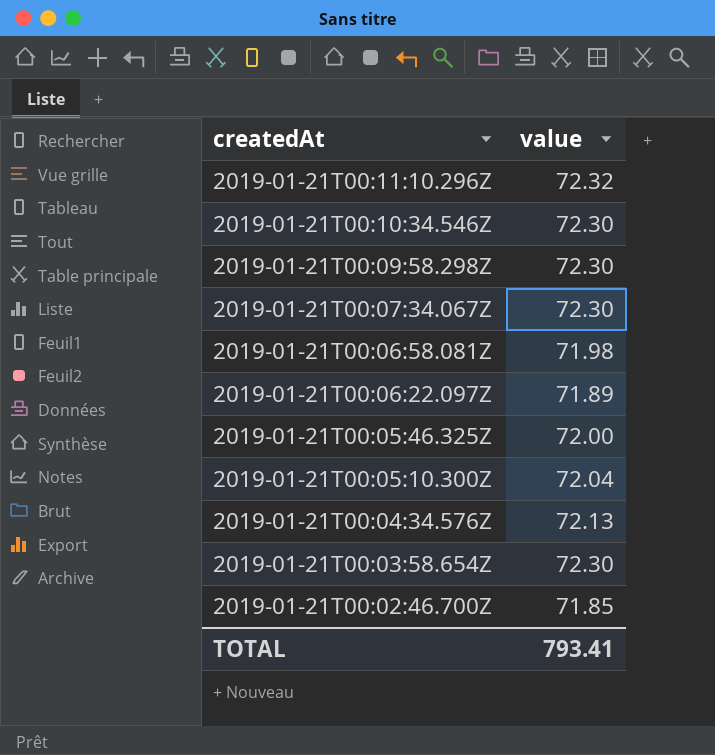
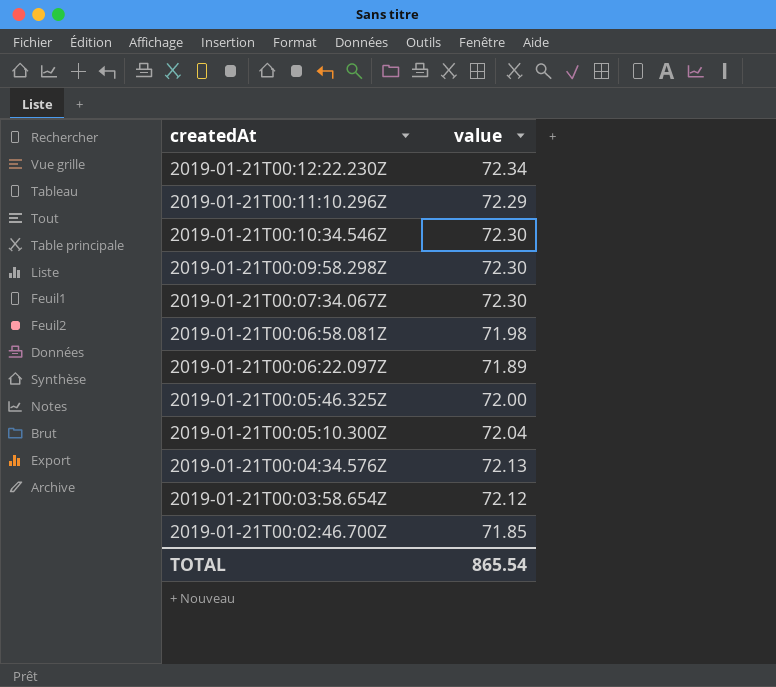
row 2019-01-21T00:12:22.230Z: none -> 72.34
2019-01-21T00:11:10.296Z | value: 72.32 -> 72.29
2019-01-21T00:03:58.654Z | value: 72.30 -> 72.12
TOTAL | value: 793.41 -> 865.54

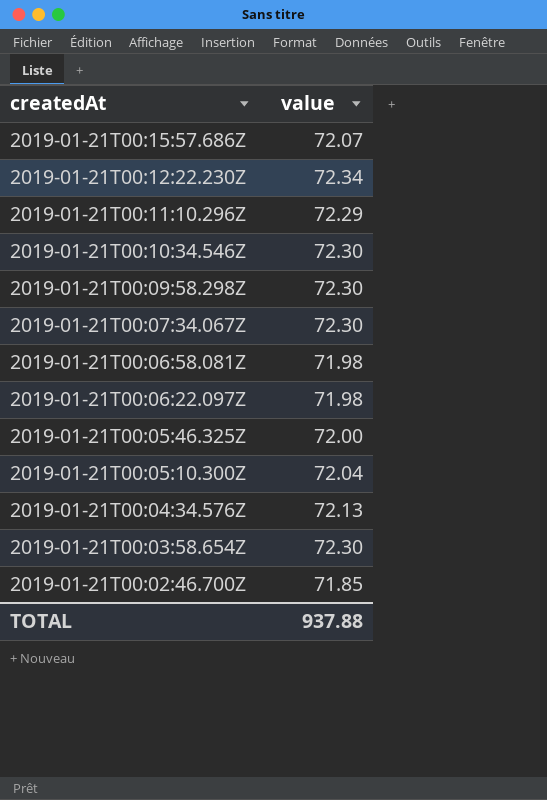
row 2019-01-21T00:15:57.686Z: none -> 72.07
2019-01-21T00:06:22.097Z | value: 71.89 -> 71.98
2019-01-21T00:03:58.654Z | value: 72.12 -> 72.30
TOTAL | value: 865.54 -> 937.88

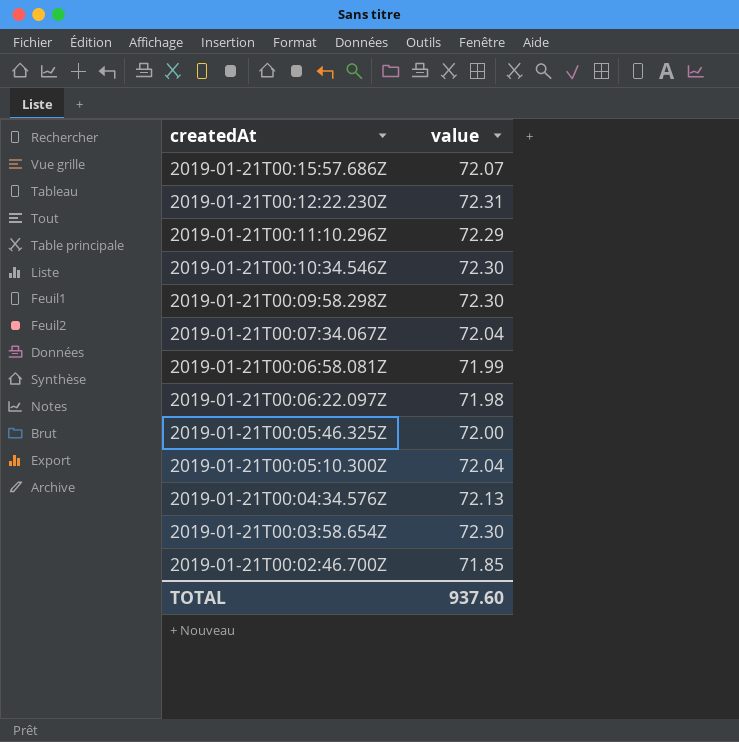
2019-01-21T00:12:22.230Z | value: 72.34 -> 72.31
2019-01-21T00:07:34.067Z | value: 72.30 -> 72.04
2019-01-21T00:06:58.081Z | value: 71.98 -> 71.99
TOTAL | value: 937.88 -> 937.60

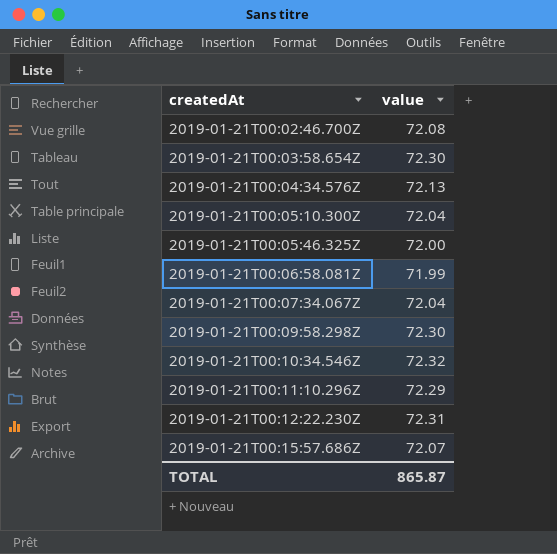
row order: createdAt descending -> createdAt ascending
row 2019-01-21T00:06:22.097Z: 71.98 -> none
2019-01-21T00:02:46.700Z | value: 71.85 -> 72.08
2019-01-21T00:10:34.546Z | value: 72.30 -> 72.32
TOTAL | value: 937.60 -> 865.87

